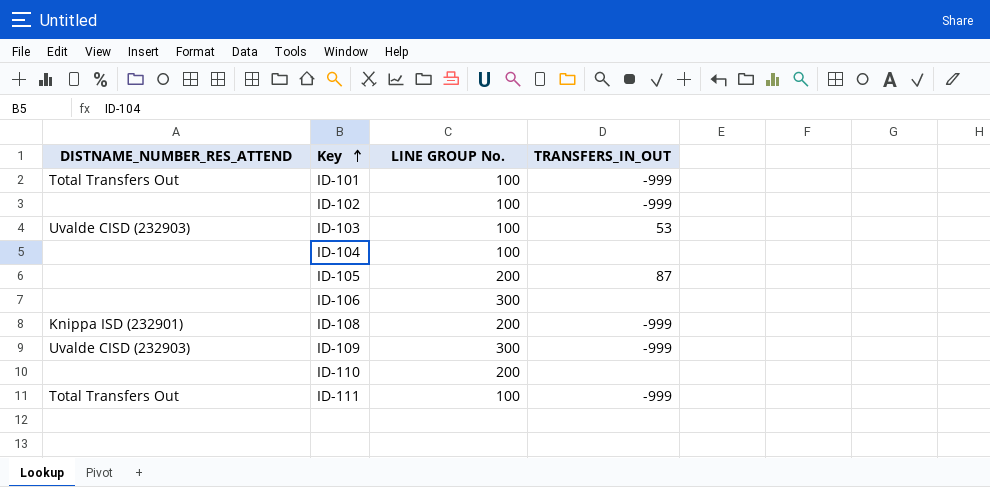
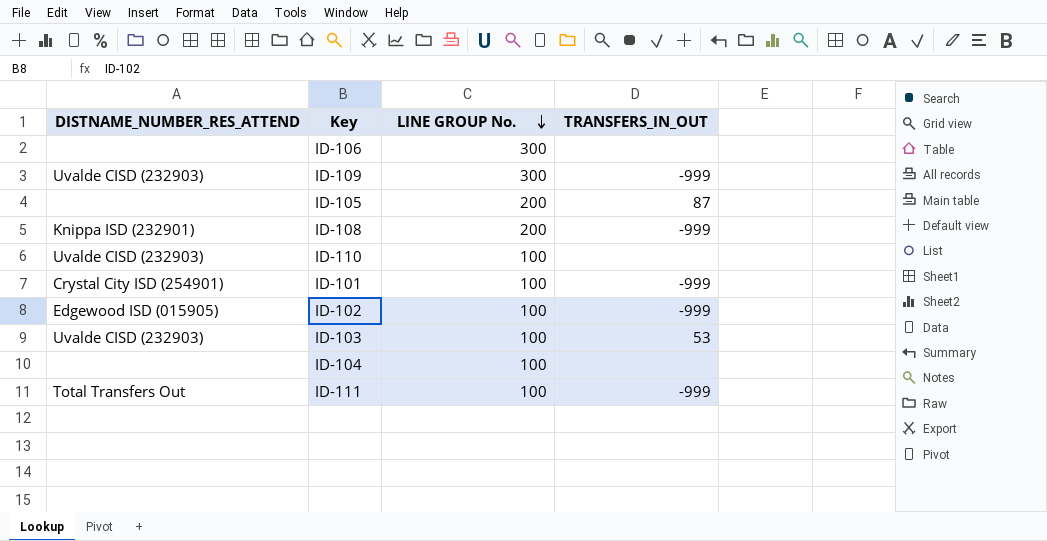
row order: Key ascending -> LINE GROUP No. descending
ID-110 | DISTNAME_NUMBER_RES_ATTEND: none -> Uvalde CISD (232903)
ID-110 | LINE GROUP No.: 200 -> 100
ID-101 | DISTNAME_NUMBER_RES_ATTEND: Total Transfers Out -> Crystal City ISD (254901)
ID-102 | DISTNAME_NUMBER_RES_ATTEND: none -> Edgewood ISD (015905)

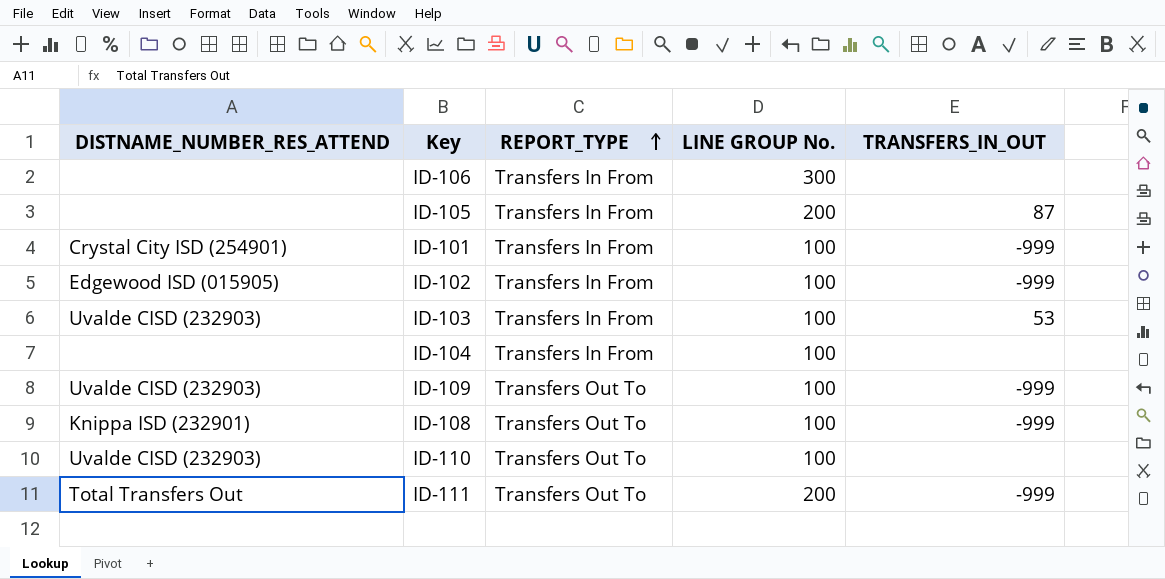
row order: LINE GROUP No. descending -> REPORT_TYPE ascending
column REPORT_TYPE | position: none -> 3
ID-109 | LINE GROUP No.: 300 -> 100
ID-108 | LINE GROUP No.: 200 -> 100
ID-111 | LINE GROUP No.: 100 -> 200

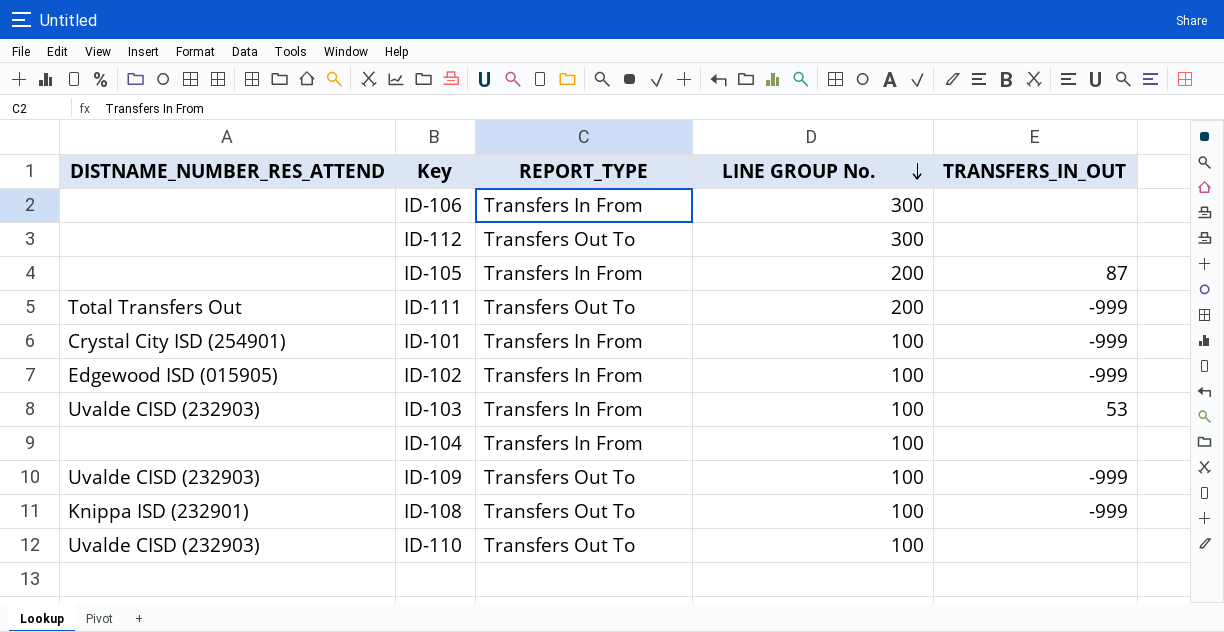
row order: REPORT_TYPE ascending -> LINE GROUP No. descending
row ID-112: none -> none | Transfers Out To | 300 | none

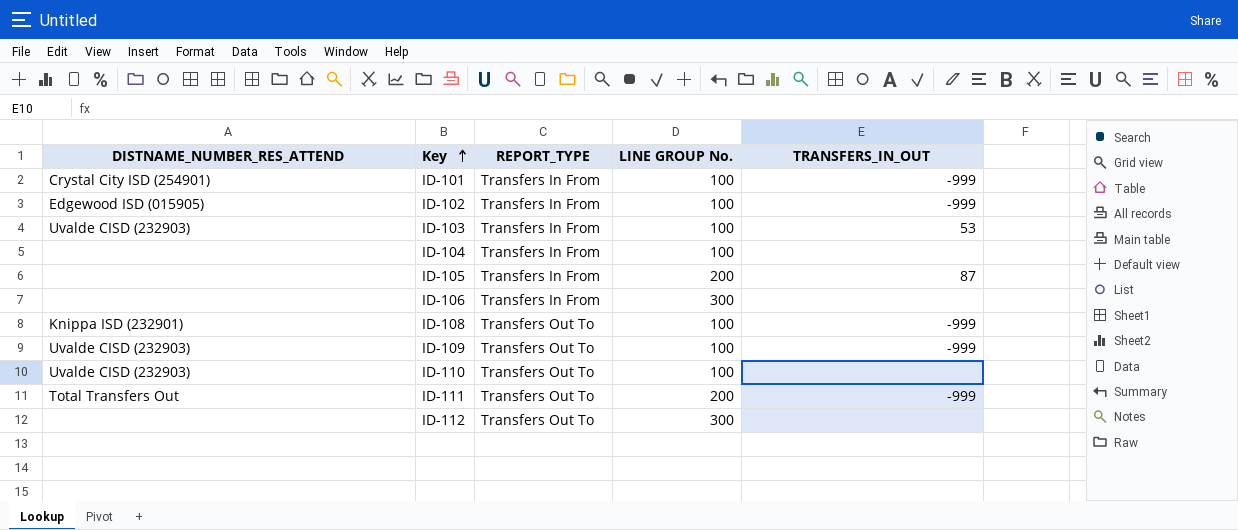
row order: LINE GROUP No. descending -> Key ascending

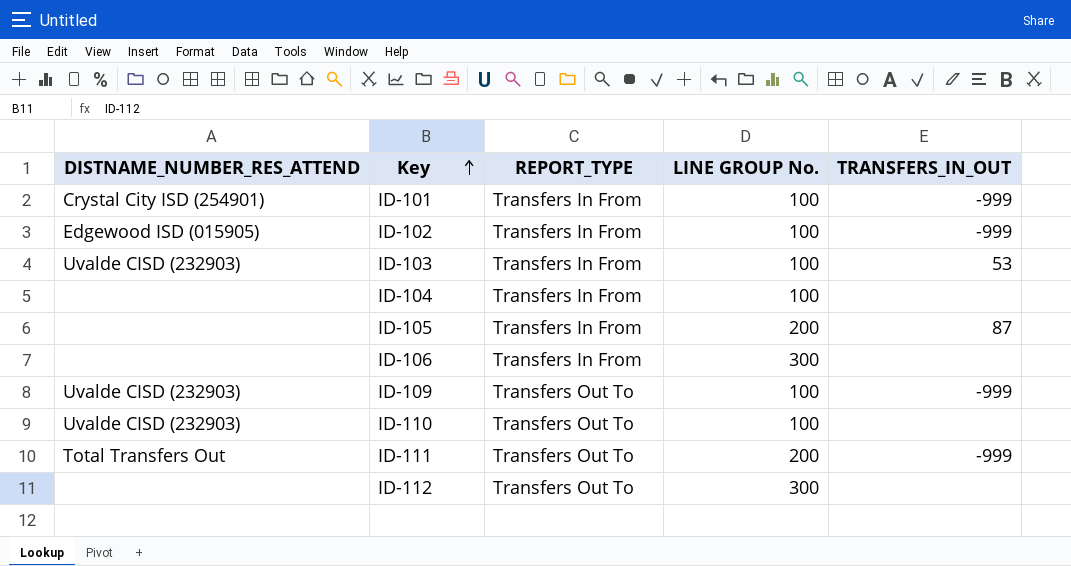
row ID-108: Knippa ISD (232901) | Transfers Out To | 100 | -999 -> none

